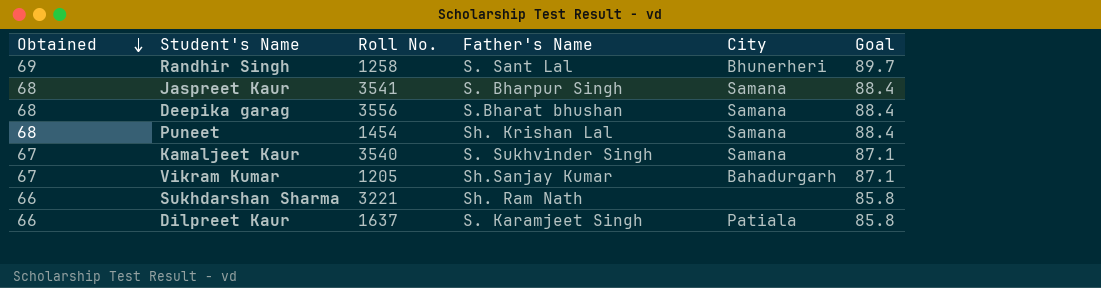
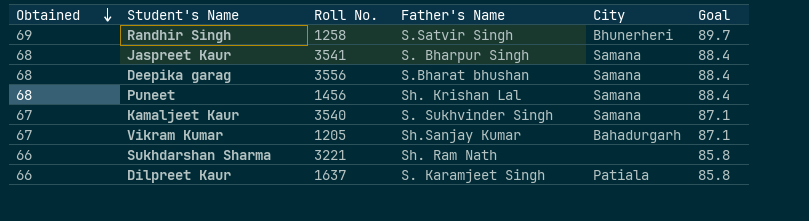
Randhir Singh | Father's Name: S. Sant Lal -> S.Satvir Singh
Puneet | Roll No.: 1454 -> 1456

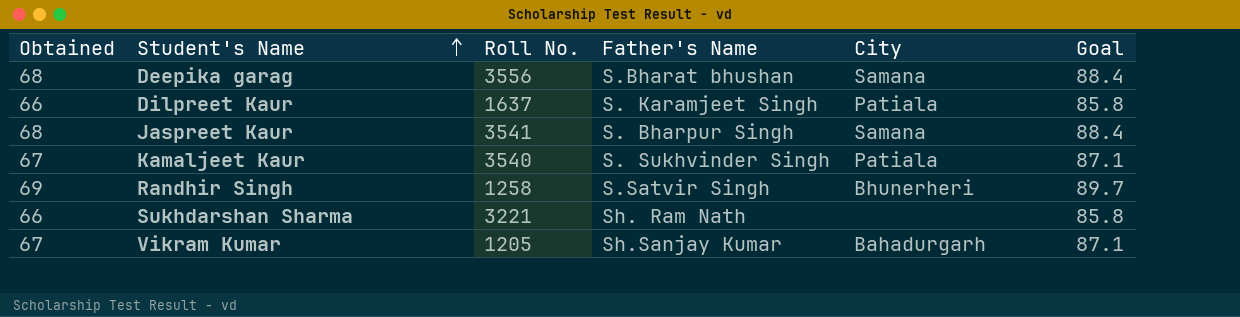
row order: Obtained descending -> Student's Name ascending
row Puneet: 68 | 1456 | Sh. Krishan Lal | Samana | 88.4 -> none
Kamaljeet Kaur | City: Samana -> Patiala

